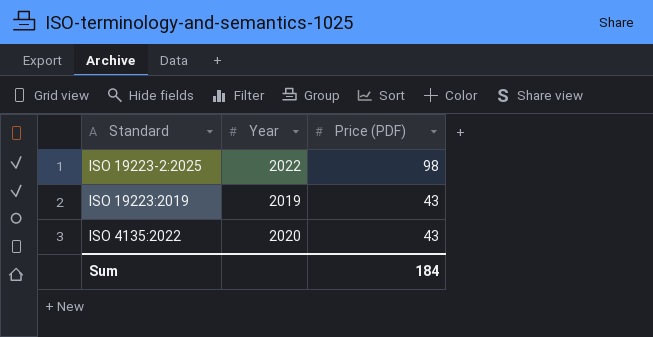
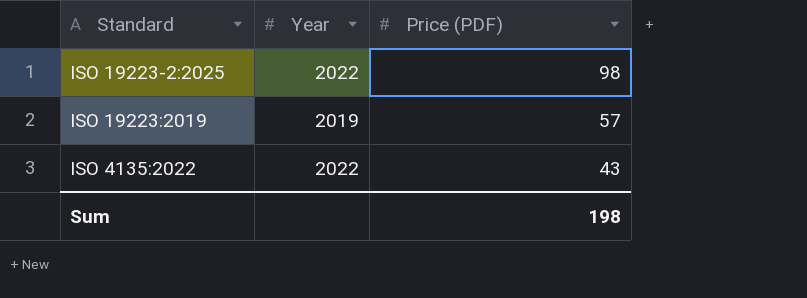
ISO 19223:2019 | Price (PDF): 43 -> 57
ISO 4135:2022 | Year: 2020 -> 2022
Sum | Price (PDF): 184 -> 198

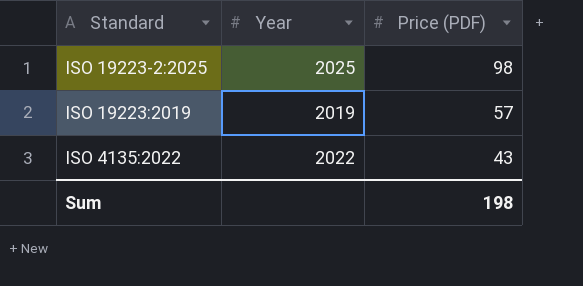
ISO 19223-2:2025 | Year: 2022 -> 2025

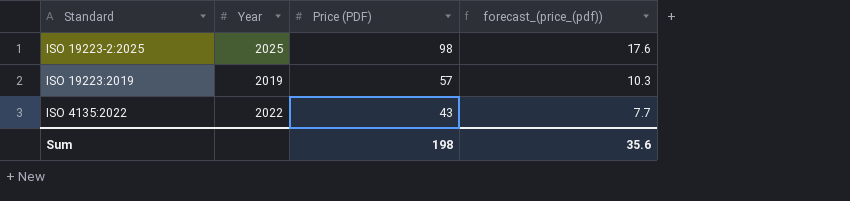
column forecast_(price_(pdf)) | formula: none -> [Price (PDF)] * 0.18

